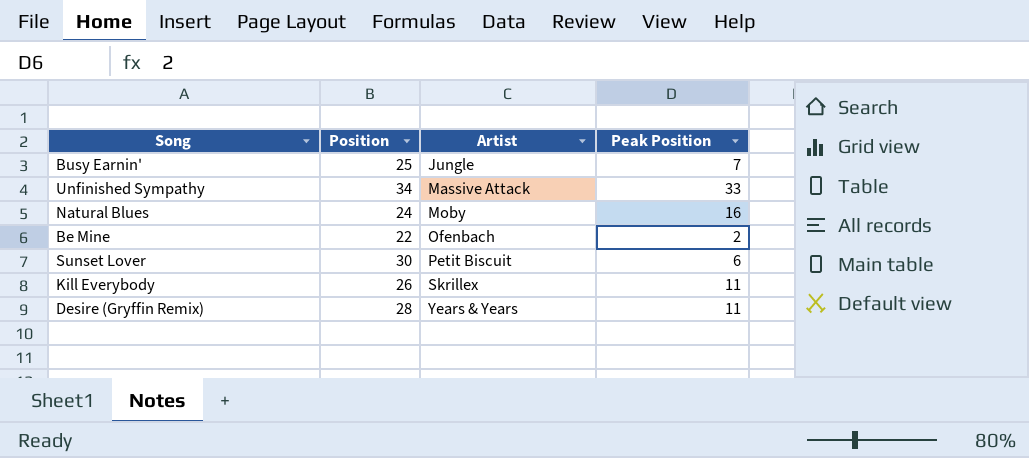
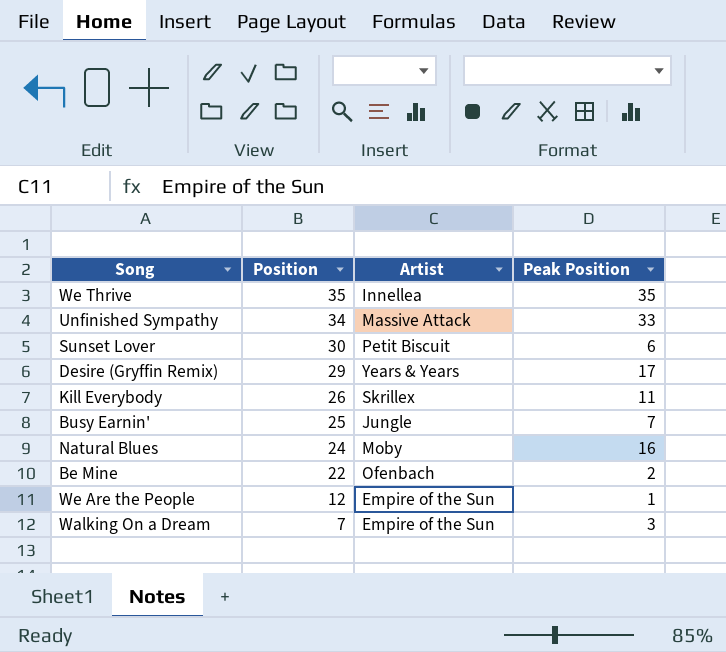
row order: Artist ascending -> Position descending
row We Thrive: none -> 35 | Innellea | 35
Desire (Gryffin Remix) | Position: 28 -> 29
Desire (Gryffin Remix) | Peak Position: 11 -> 17
row We Are the People: none -> 12 | Empire of the Sun | 1
row Walking On a Dream: none -> 7 | Empire of the Sun | 3

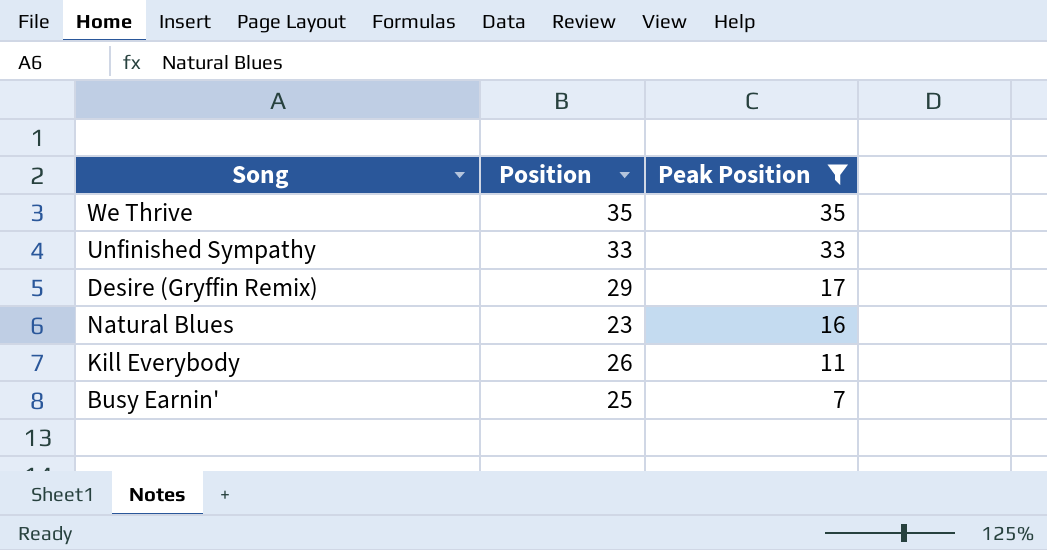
filter: none -> Peak Position >= 7
row order: Position descending -> Peak Position descending
column Artist | position: 3 -> none
Unfinished Sympathy | Position: 34 -> 33
Natural Blues | Position: 24 -> 23

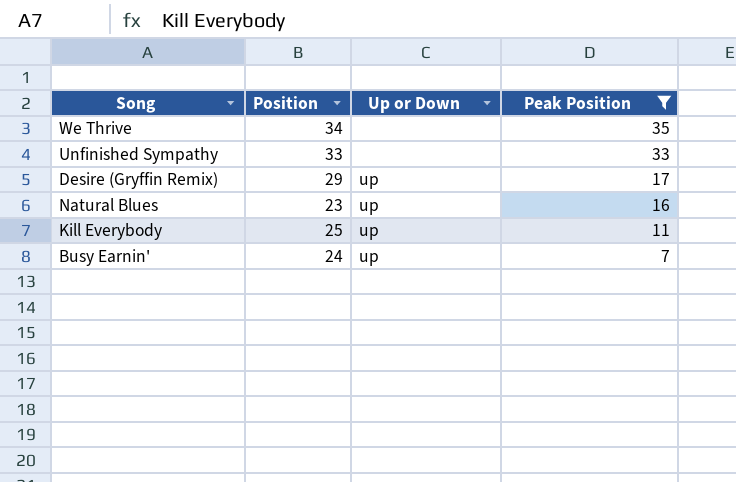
column Up or Down | position: none -> 3
We Thrive | Position: 35 -> 34
Kill Everybody | Position: 26 -> 25
Busy Earnin' | Position: 25 -> 24

